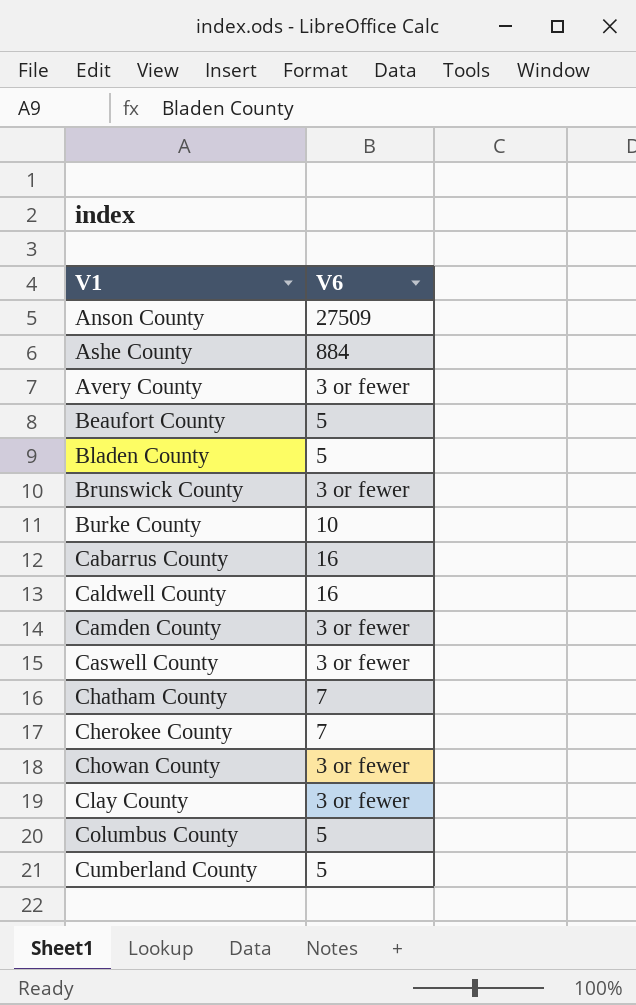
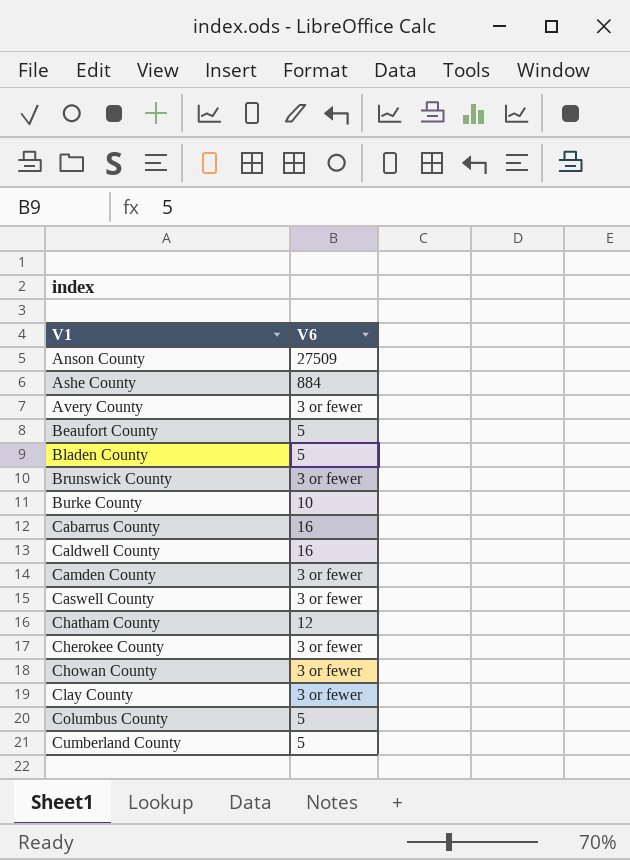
Chatham County | V6: 7 -> 12
Cherokee County | V6: 7 -> 3 or fewer

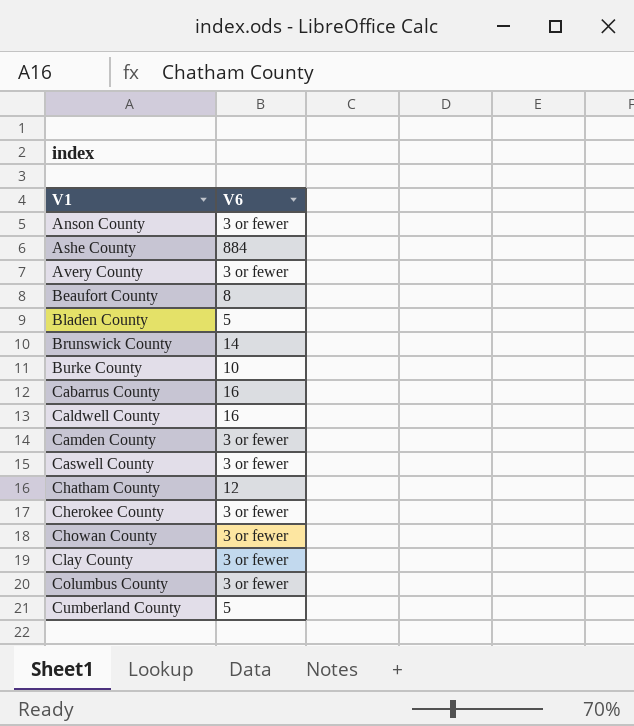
Anson County | V6: 27509 -> 3 or fewer
Beaufort County | V6: 5 -> 8
Brunswick County | V6: 3 or fewer -> 14
Columbus County | V6: 5 -> 3 or fewer

